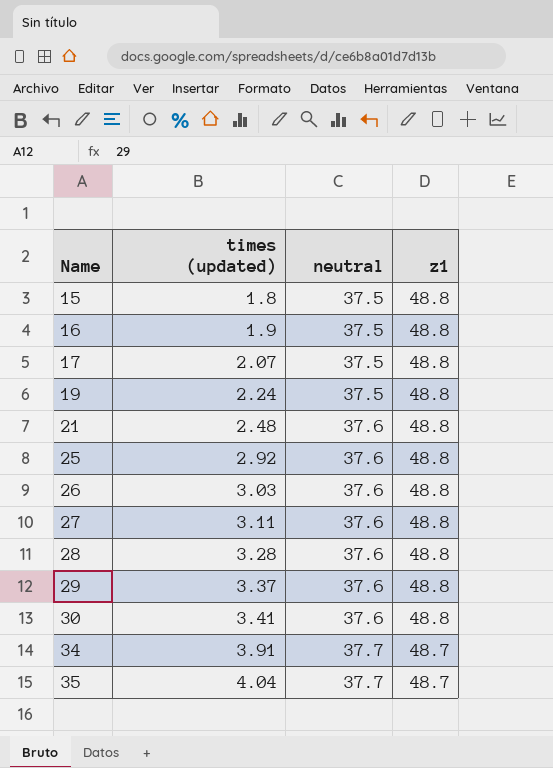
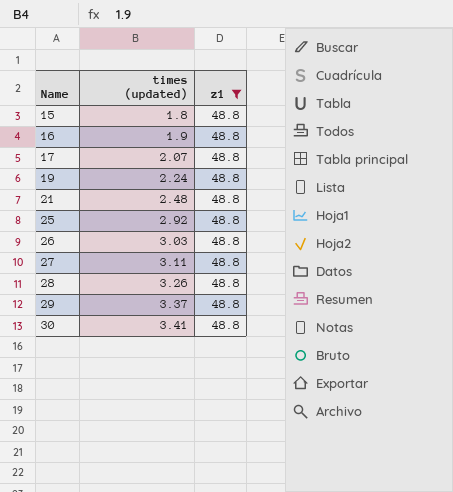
filter: none -> z1 = 48.8
column neutral | position: 3 -> none
28 | times (updated): 3.28 -> 3.26

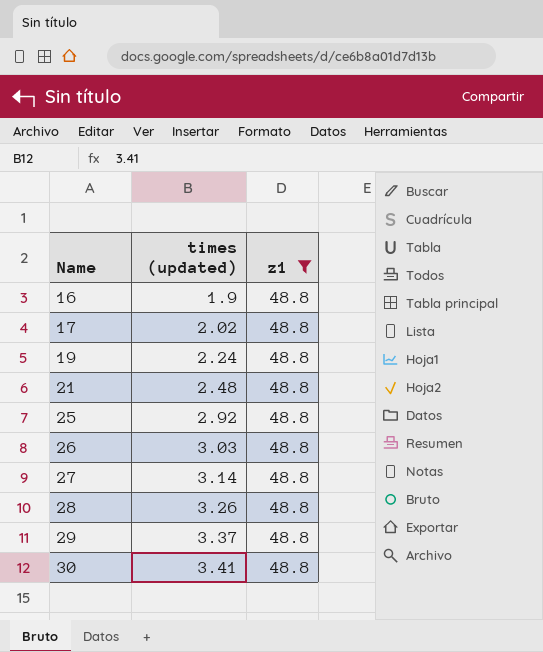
row 15: 1.8 | 48.8 -> none
17 | times (updated): 2.07 -> 2.02
27 | times (updated): 3.11 -> 3.14

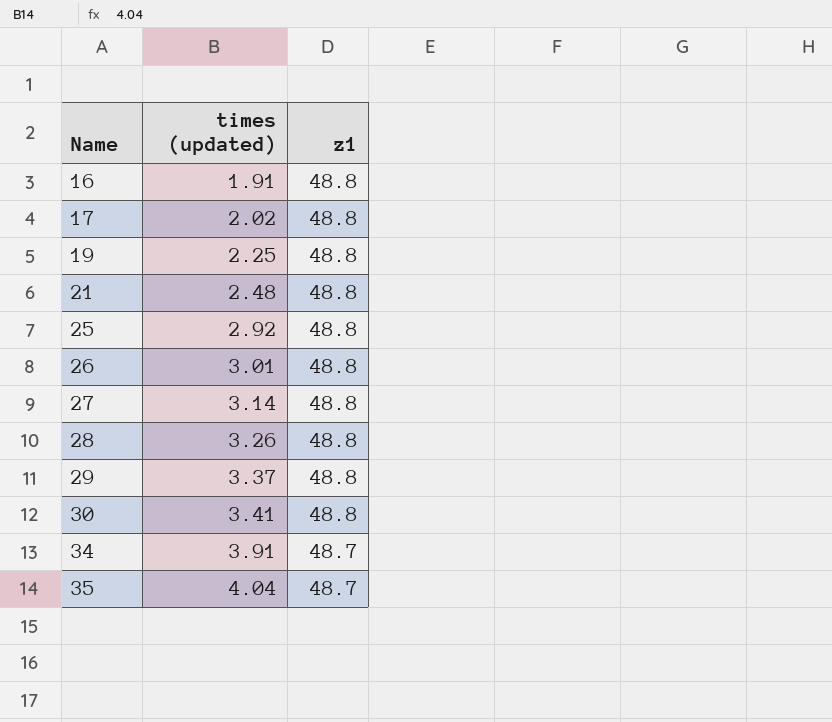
filter: z1 = 48.8 -> none
16 | times (updated): 1.9 -> 1.91
19 | times (updated): 2.24 -> 2.25
26 | times (updated): 3.03 -> 3.01

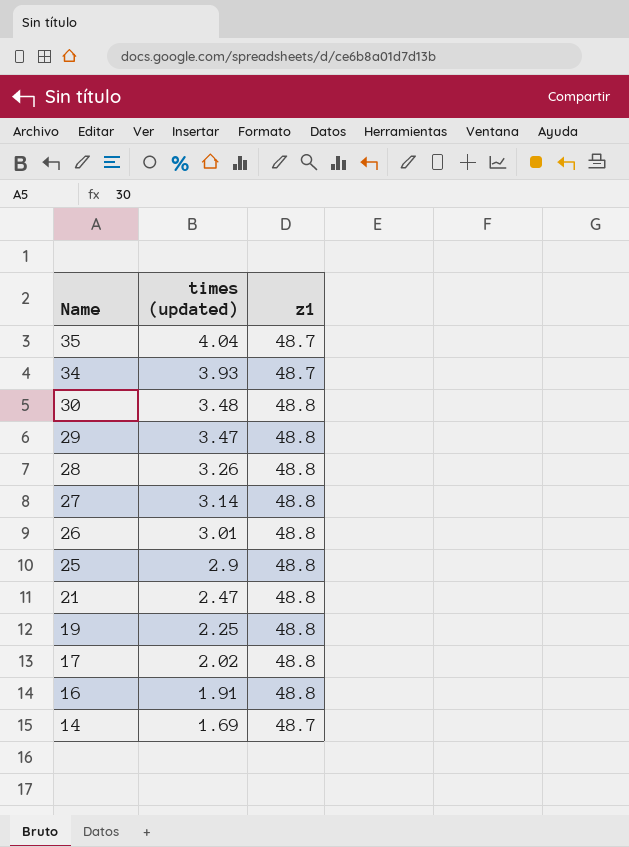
row order: Name ascending -> Name descending
34 | times (updated): 3.91 -> 3.93
30 | times (updated): 3.41 -> 3.48
29 | times (updated): 3.37 -> 3.47
25 | times (updated): 2.92 -> 2.9
21 | times (updated): 2.48 -> 2.47
row 14: none -> 1.69 | 48.7

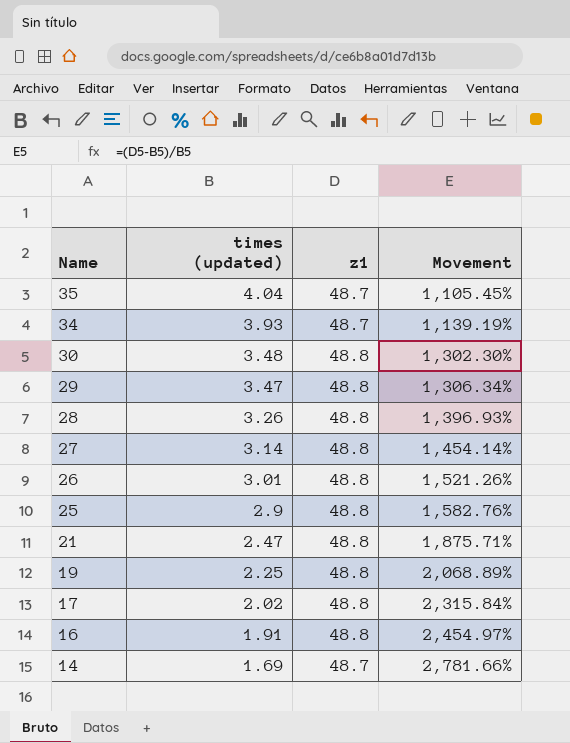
column Movement | formula: none -> ([z1] - [times (updated)]) / [times (updated)]

